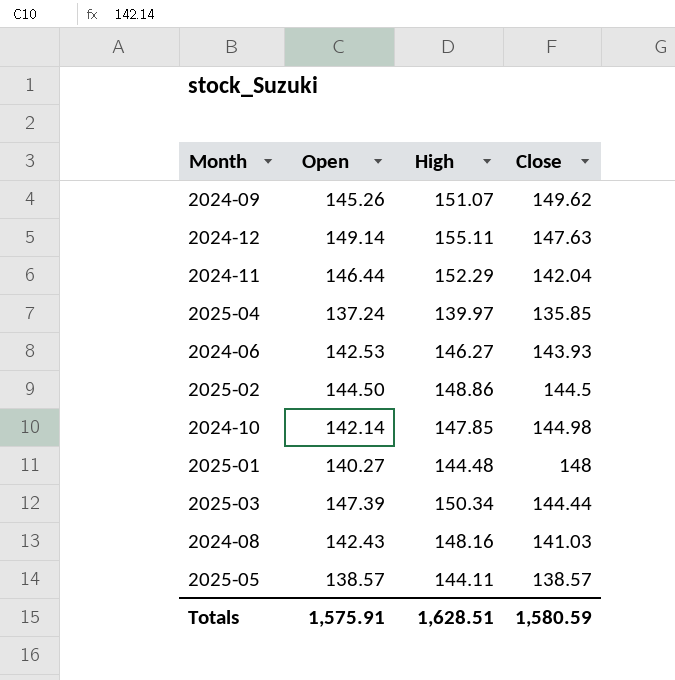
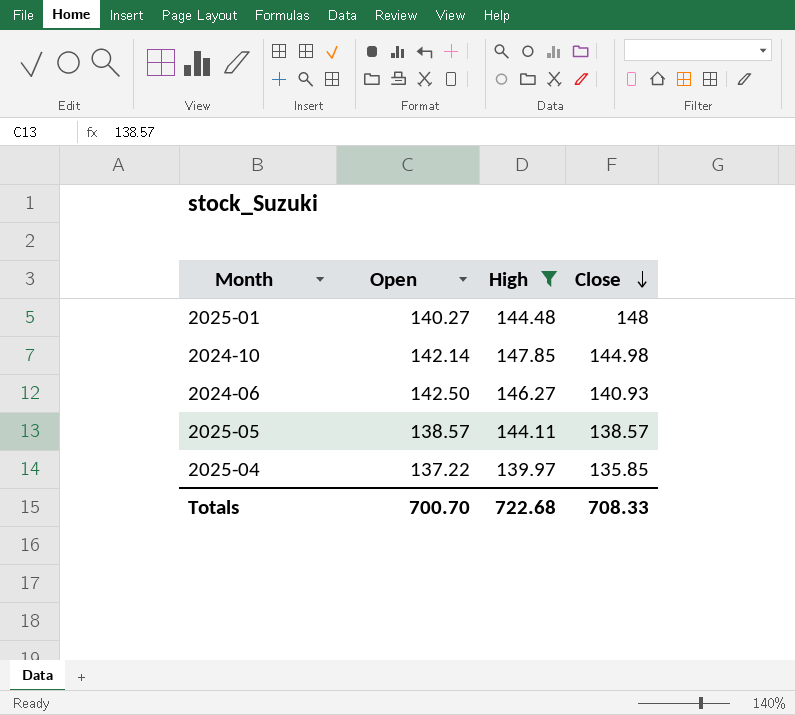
filter: none -> High <= 147.85
row order: none -> Close descending
2024-06 | Open: 142.53 -> 142.50
2024-06 | Close: 143.93 -> 140.93
2025-04 | Open: 137.24 -> 137.22
Totals | Open: 1,575.91 -> 700.70
Totals | High: 1,628.51 -> 722.68
Totals | Close: 1,580.59 -> 708.33

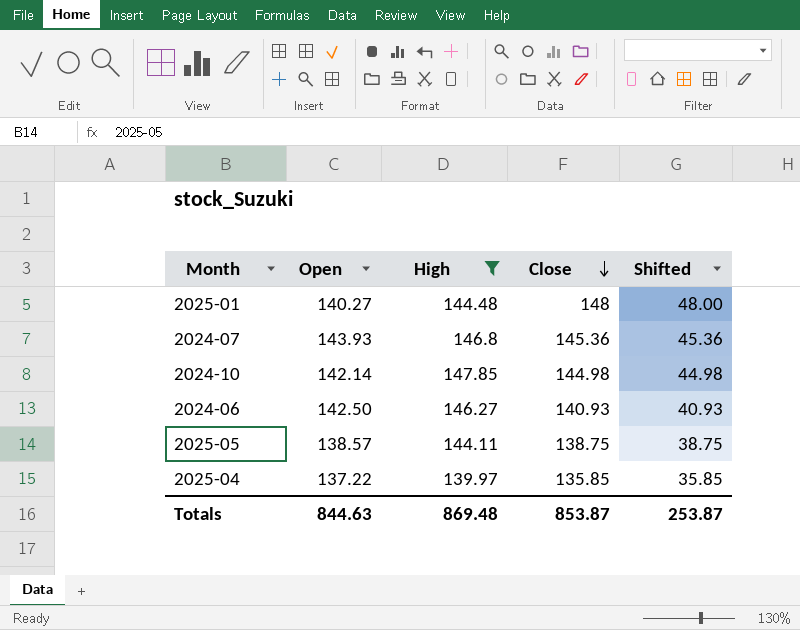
column Shifted | formula: none -> [Close] - 100
row 2024-07: none -> 143.93 | 146.8 | 145.36 | 45.36
2025-05 | Close: 138.57 -> 138.75
Totals | Open: 700.70 -> 844.63
Totals | High: 722.68 -> 869.48
Totals | Close: 708.33 -> 853.87

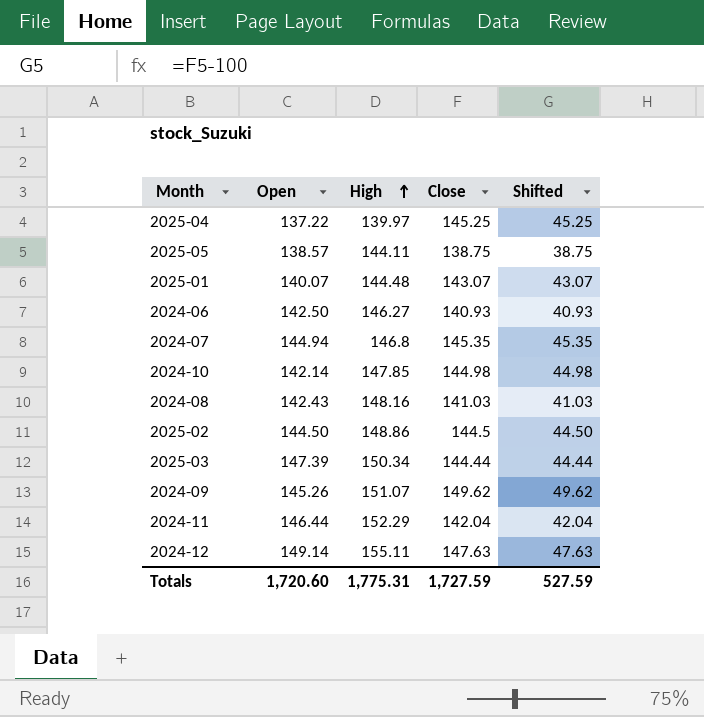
filter: High <= 147.85 -> none
row order: Close descending -> High ascending
2025-04 | Close: 135.85 -> 145.25
2025-04 | Shifted: 35.85 -> 45.25
2025-01 | Open: 140.27 -> 140.07
2025-01 | Close: 148 -> 143.07
2025-01 | Shifted: 48.00 -> 43.07
2024-07 | Open: 143.93 -> 144.94
2024-07 | Close: 145.36 -> 145.35
2024-07 | Shifted: 45.36 -> 45.35
Totals | Open: 844.63 -> 1,720.60
Totals | High: 869.48 -> 1,775.31
Totals | Close: 853.87 -> 1,727.59
Totals | Shifted: 253.87 -> 527.59

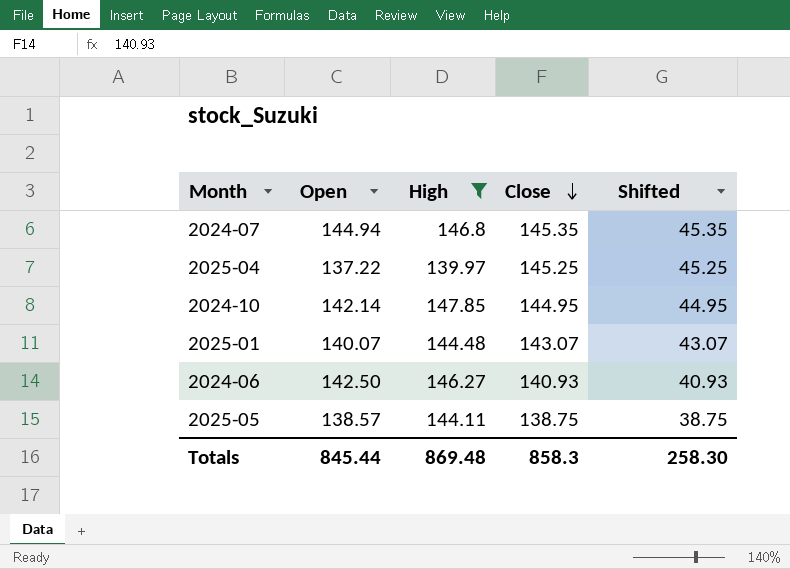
filter: none -> High <= 147.85
row order: High ascending -> Close descending
2024-10 | Close: 144.98 -> 144.95
2024-10 | Shifted: 44.98 -> 44.95
Totals | Open: 1,720.60 -> 845.44
Totals | High: 1,775.31 -> 869.48
Totals | Close: 1,727.59 -> 858.3
Totals | Shifted: 527.59 -> 258.30

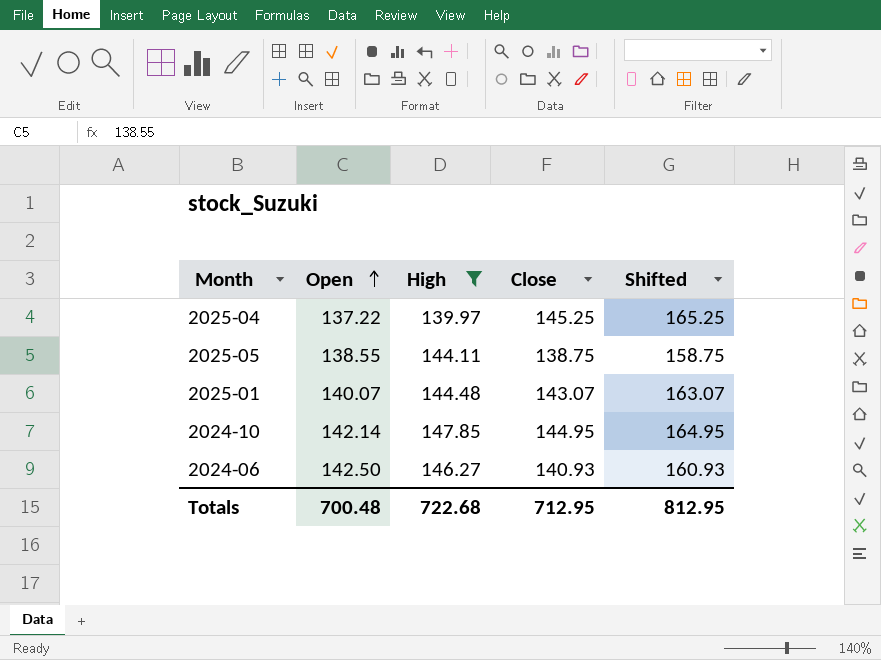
row order: Close descending -> Open ascending
column Shifted | formula: [Close] - 100 -> [Close] + 20
row 2024-07: 144.94 | 146.8 | 145.35 | 45.35 -> none
2025-05 | Open: 138.57 -> 138.55
Totals | Open: 845.44 -> 700.48
Totals | High: 869.48 -> 722.68
Totals | Close: 858.3 -> 712.95
Totals | Shifted: 258.30 -> 812.95

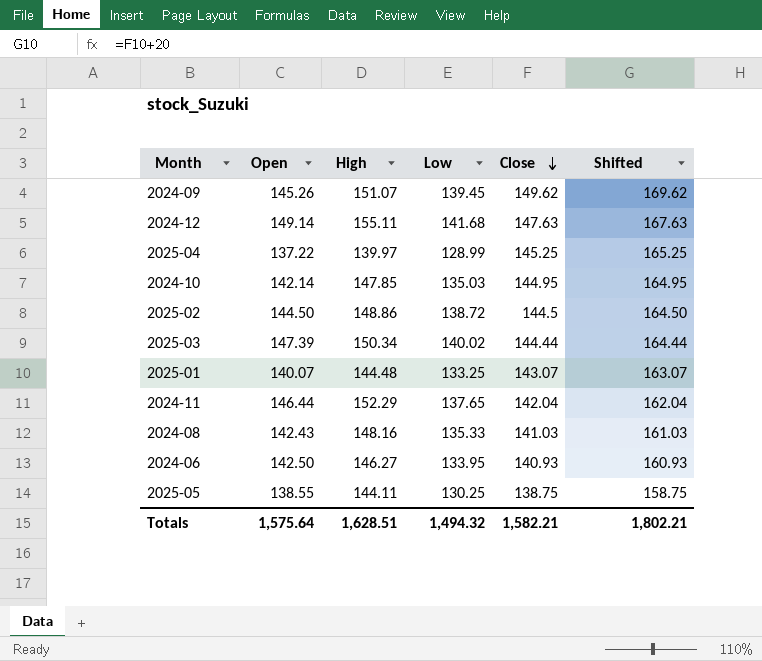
filter: High <= 147.85 -> none
row order: Open ascending -> Close descending
column Low | position: none -> 4
Totals | Open: 700.48 -> 1,575.64
Totals | High: 722.68 -> 1,628.51
Totals | Close: 712.95 -> 1,582.21
Totals | Shifted: 812.95 -> 1,802.21

